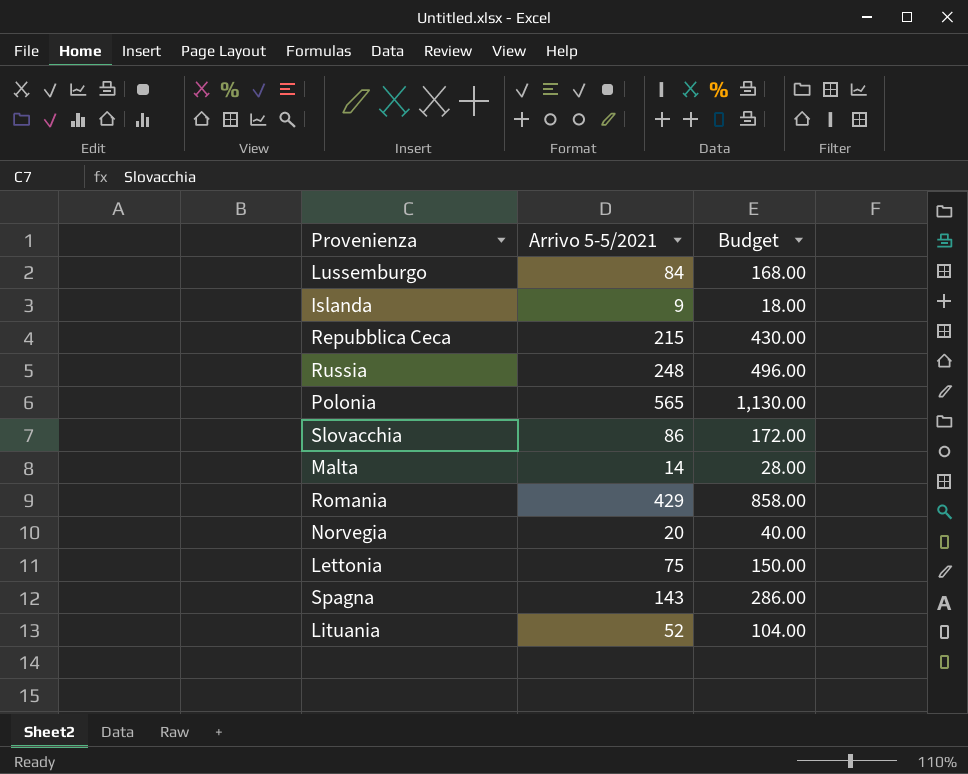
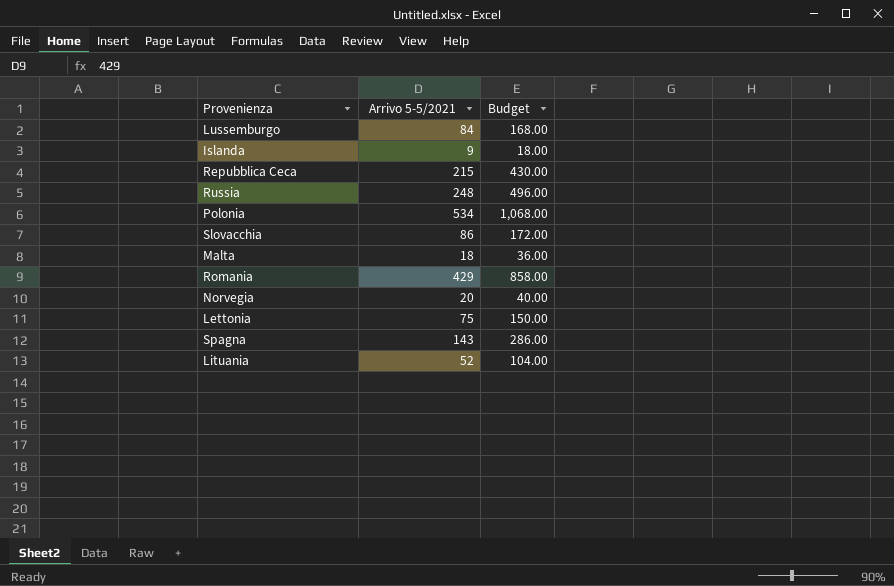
Polonia | Arrivo 5-5/2021: 565 -> 534
Polonia | Budget: 1,130.00 -> 1,068.00
Malta | Arrivo 5-5/2021: 14 -> 18
Malta | Budget: 28.00 -> 36.00

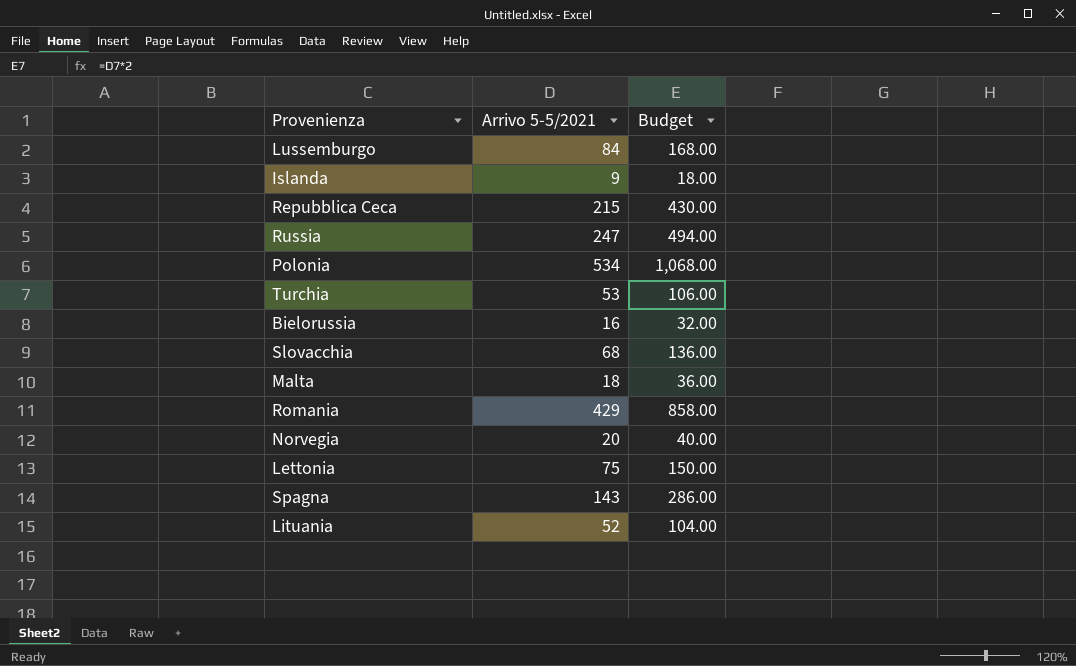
Russia | Arrivo 5-5/2021: 248 -> 247
Russia | Budget: 496.00 -> 494.00
row Turchia: none -> 53 | 106.00
row Bielorussia: none -> 16 | 32.00
Slovacchia | Arrivo 5-5/2021: 86 -> 68
Slovacchia | Budget: 172.00 -> 136.00

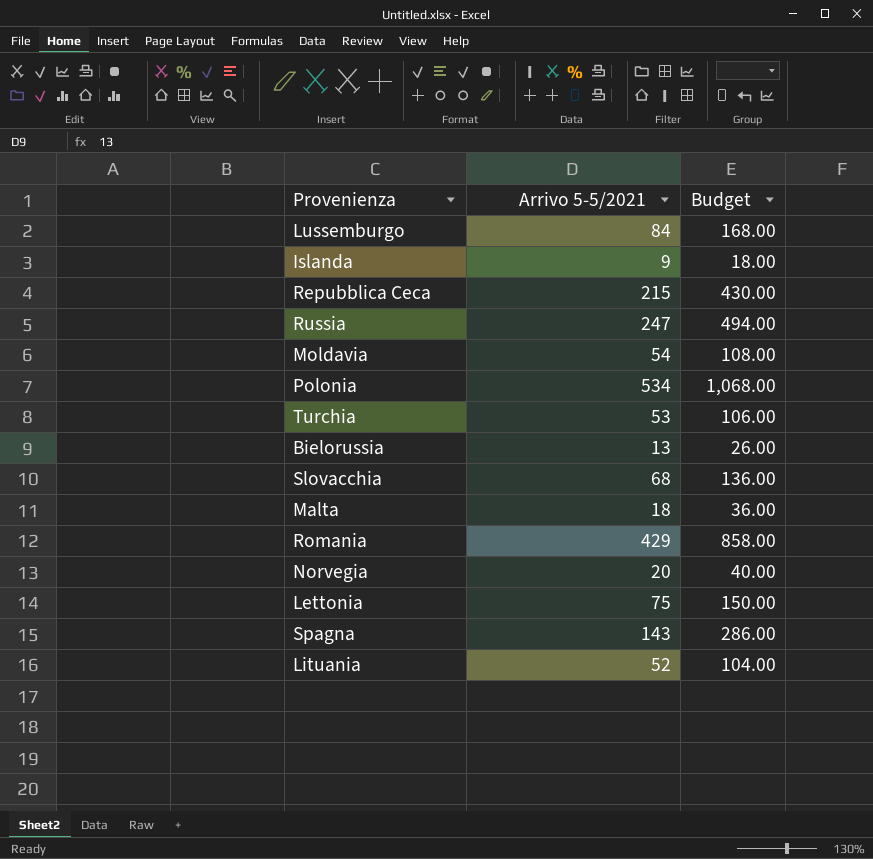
row Moldavia: none -> 54 | 108.00
Bielorussia | Arrivo 5-5/2021: 16 -> 13
Bielorussia | Budget: 32.00 -> 26.00

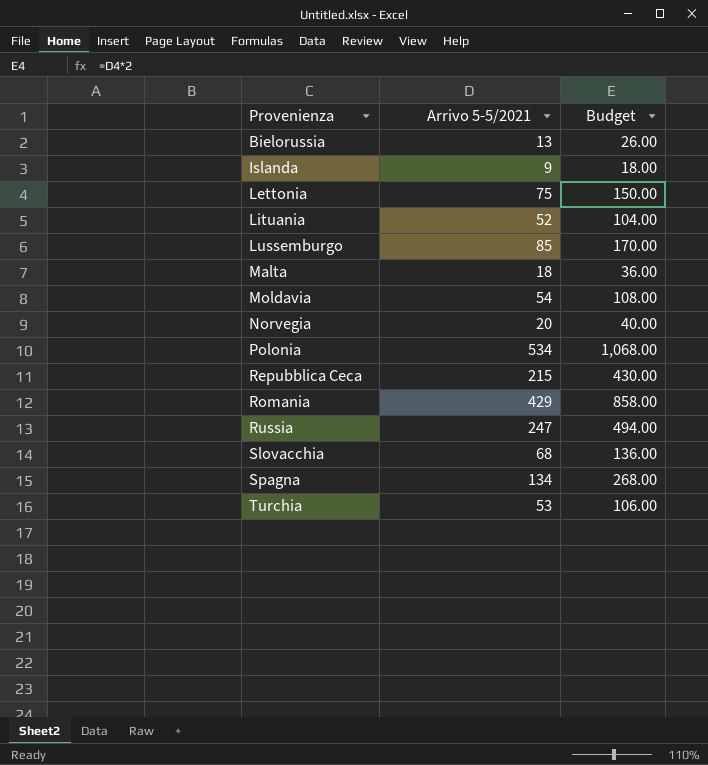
row order: none -> Provenienza ascending
Lussemburgo | Arrivo 5-5/2021: 84 -> 85
Lussemburgo | Budget: 168.00 -> 170.00
Spagna | Arrivo 5-5/2021: 143 -> 134
Spagna | Budget: 286.00 -> 268.00

